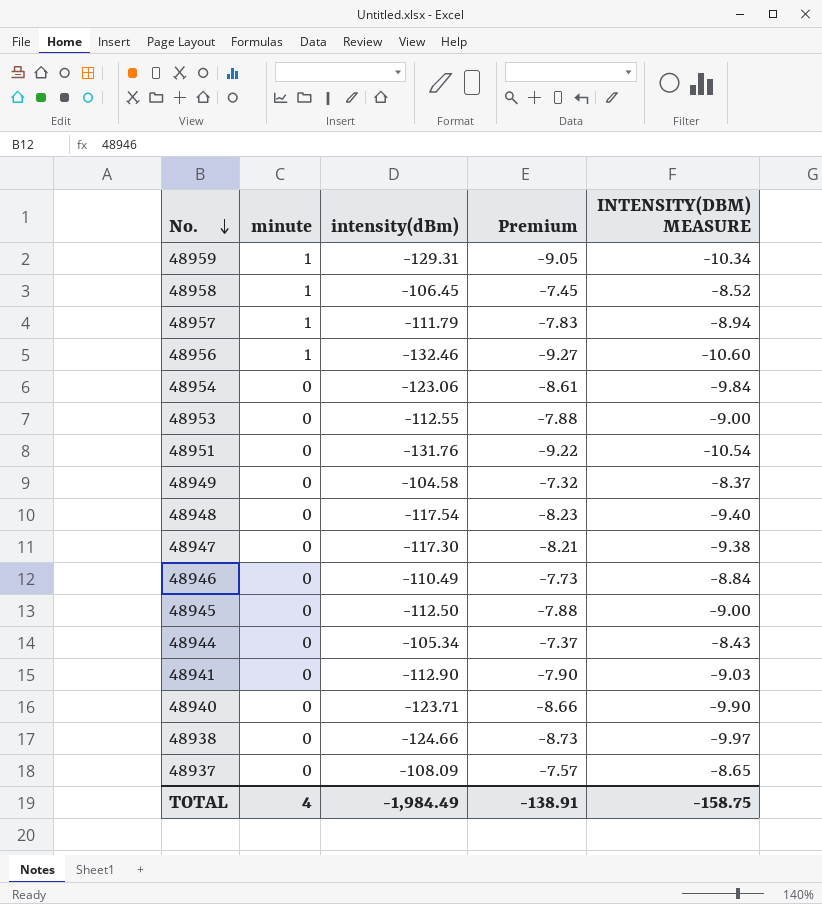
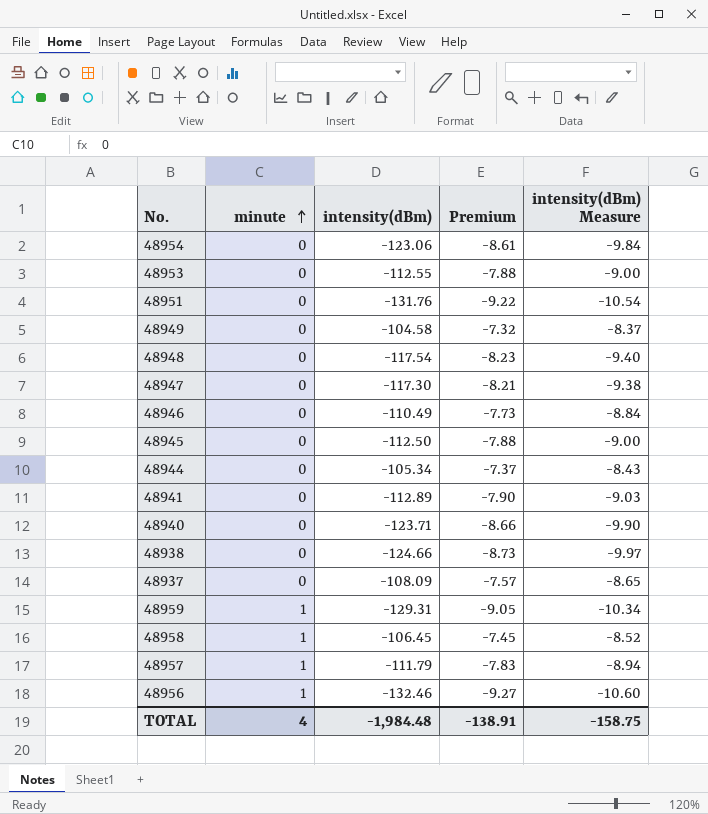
row order: No. descending -> minute ascending
column name: INTENSITY(DBM) MEASURE -> intensity(dBm) Measure
48941 | intensity(dBm): -112.90 -> -112.89
TOTAL | intensity(dBm): -1,984.49 -> -1,984.48

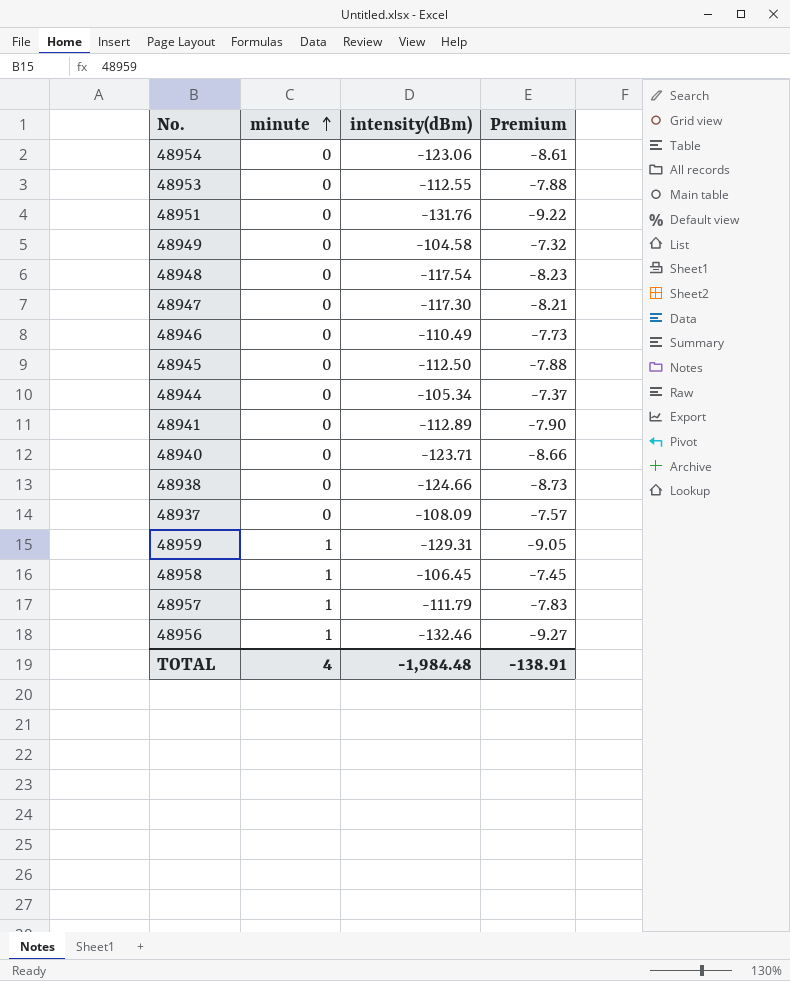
column intensity(dBm) Measure | formula: [intensity(dBm)] * 0.08 -> none

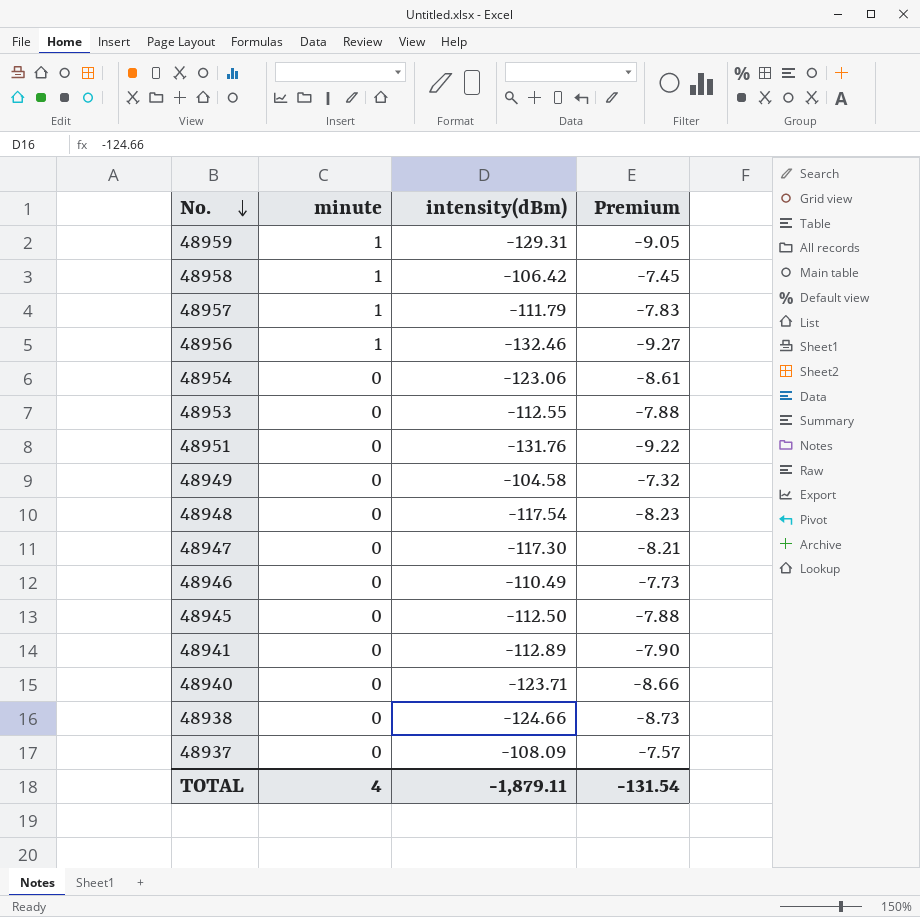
row order: minute ascending -> No. descending
row 48944: 0 | -105.34 | -7.37 -> none
48958 | intensity(dBm): -106.45 -> -106.42
TOTAL | intensity(dBm): -1,984.48 -> -1,879.11
TOTAL | Premium: -138.91 -> -131.54

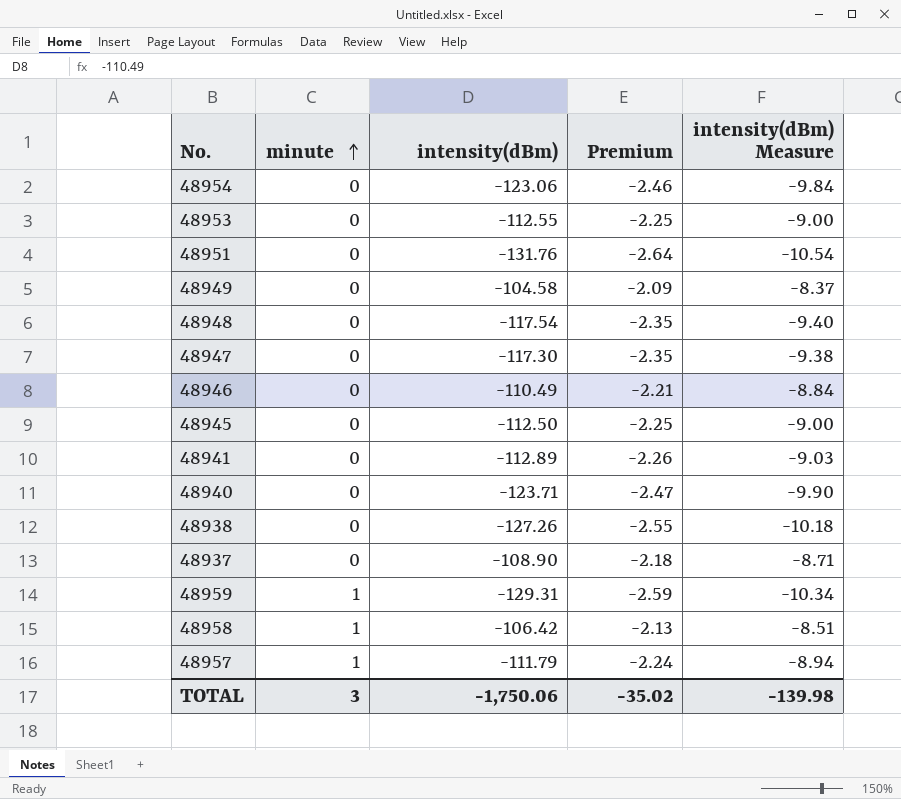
row order: No. descending -> minute ascending
column Premium | formula: [intensity(dBm)] * 0.07 -> [intensity(dBm)] * 0.02
column intensity(dBm) Measure | formula: none -> [intensity(dBm)] * 0.08
row 48956: 1 | -132.46 | -9.27 -> none
48938 | intensity(dBm): -124.66 -> -127.26
48937 | intensity(dBm): -108.09 -> -108.90
TOTAL | minute: 4 -> 3
TOTAL | intensity(dBm): -1,879.11 -> -1,750.06
TOTAL | Premium: -131.54 -> -35.02

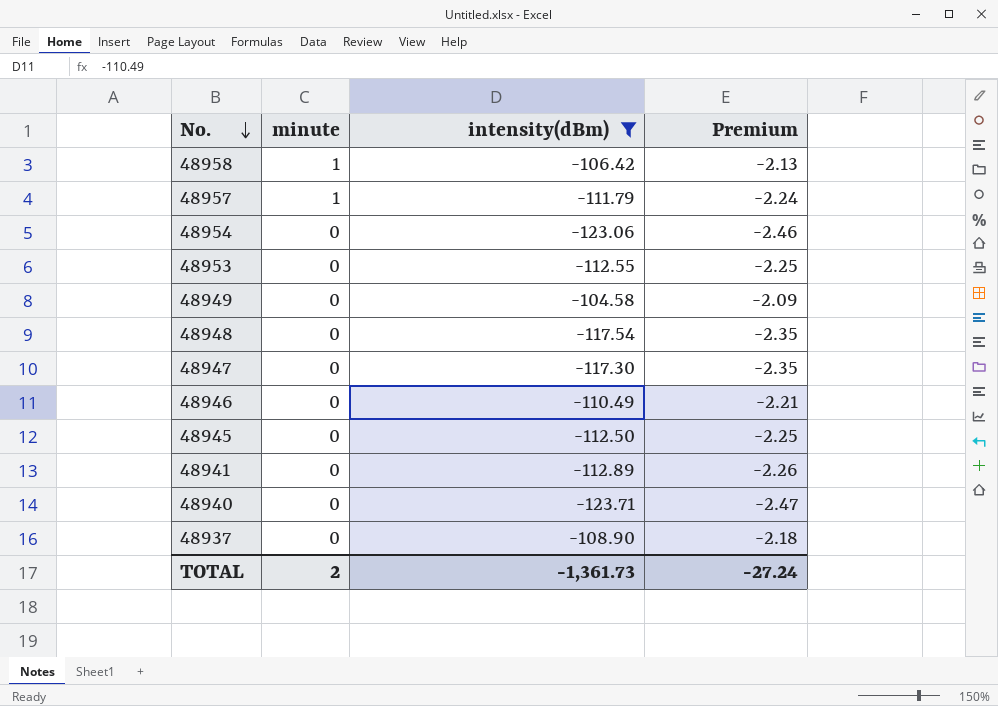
filter: none -> intensity(dBm) >= -123.71
row order: minute ascending -> No. descending
column intensity(dBm) Measure | formula: [intensity(dBm)] * 0.08 -> none
TOTAL | minute: 3 -> 2
TOTAL | intensity(dBm): -1,750.06 -> -1,361.73
TOTAL | Premium: -35.02 -> -27.24

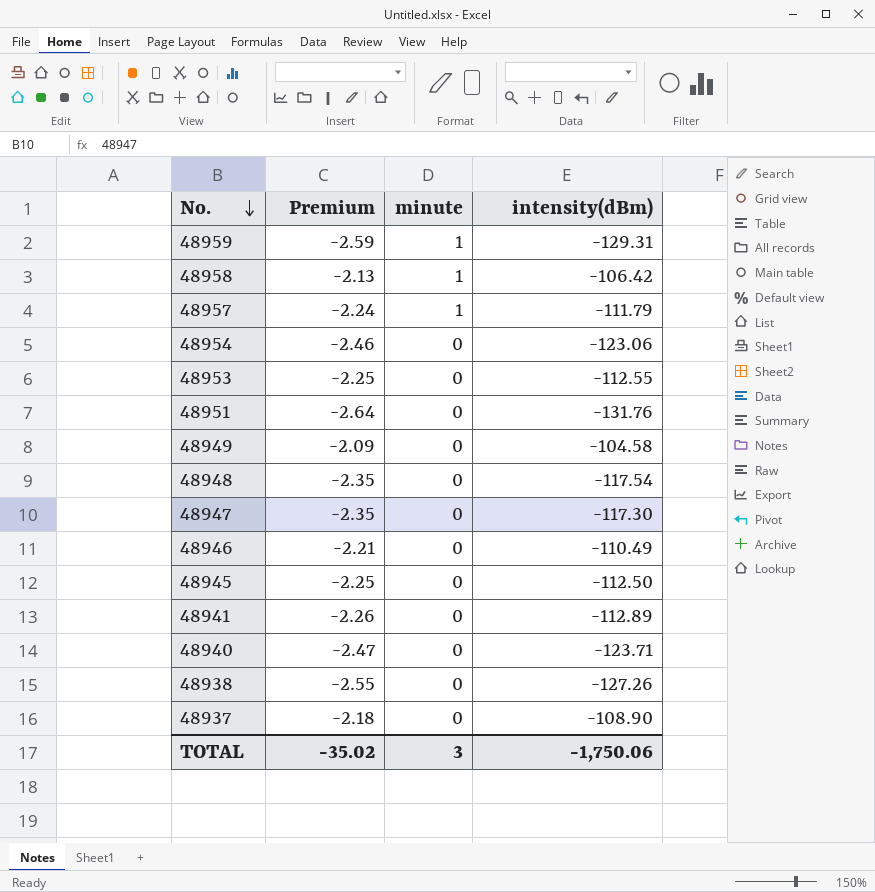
filter: intensity(dBm) >= -123.71 -> none
column Premium | position: 4 -> 2
TOTAL | Premium: -27.24 -> -35.02
TOTAL | minute: 2 -> 3
TOTAL | intensity(dBm): -1,361.73 -> -1,750.06

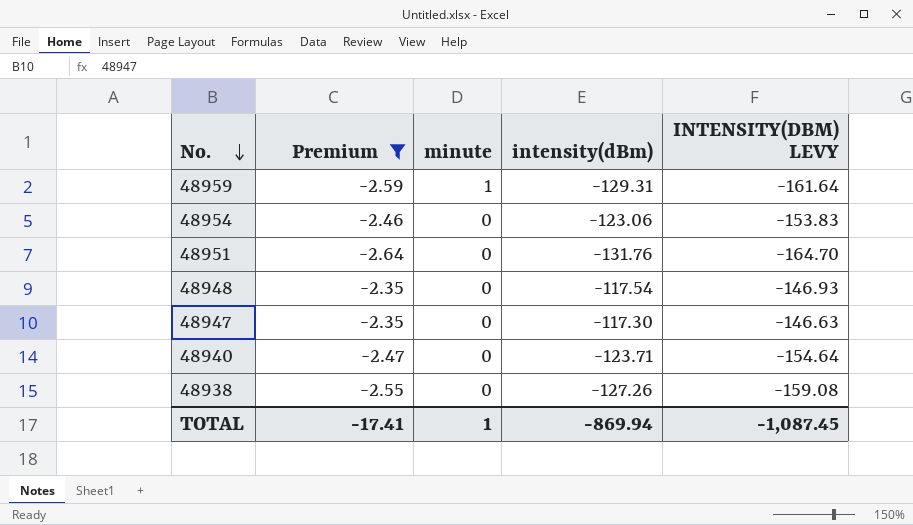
filter: none -> Premium <= -2.35
column INTENSITY(DBM) LEVY | formula: none -> [intensity(dBm)] * 1.25
TOTAL | Premium: -35.02 -> -17.41
TOTAL | minute: 3 -> 1
TOTAL | intensity(dBm): -1,750.06 -> -869.94

